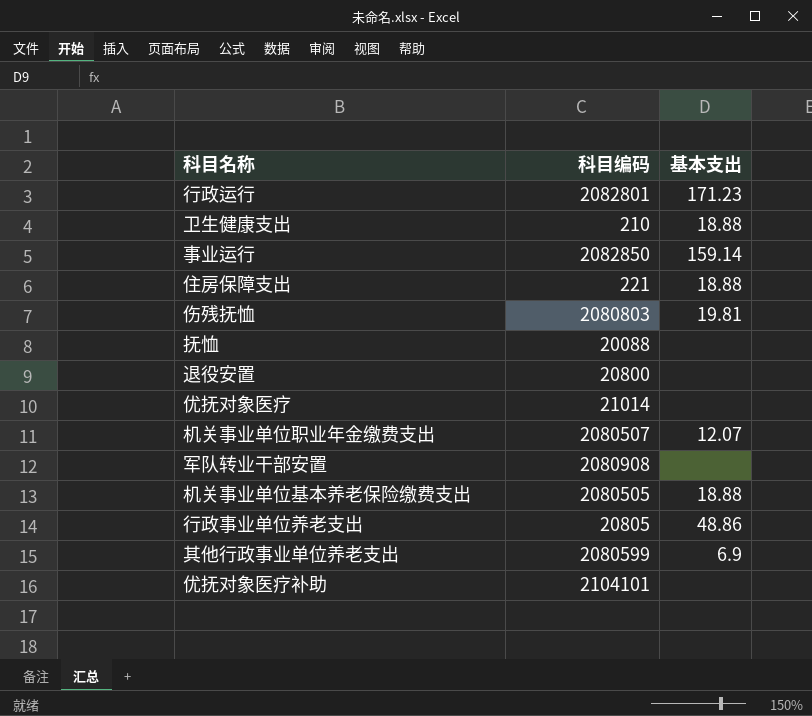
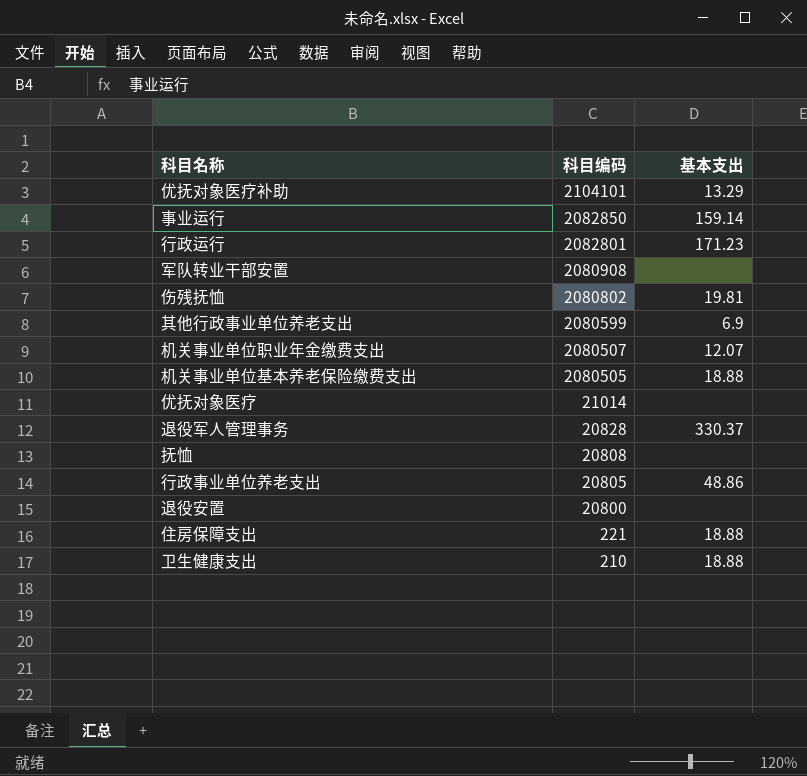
row order: none -> 科目编码 descending
优抚对象医疗补助 | 基本支出: none -> 13.29
伤残抚恤 | 科目编码: 2080803 -> 2080802
row 退役军人管理事务: none -> 20828 | 330.37
抚恤 | 科目编码: 20088 -> 20808

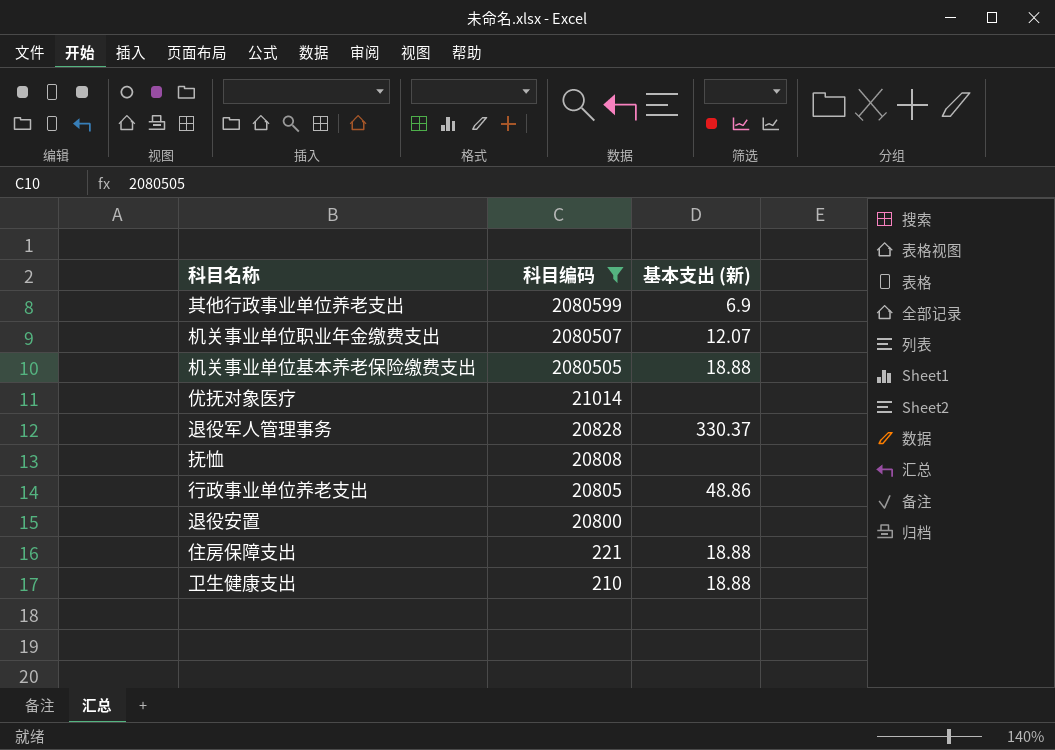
filter: none -> 科目编码 <= 2080599
column name: 基本支出 -> 基本支出 (新)

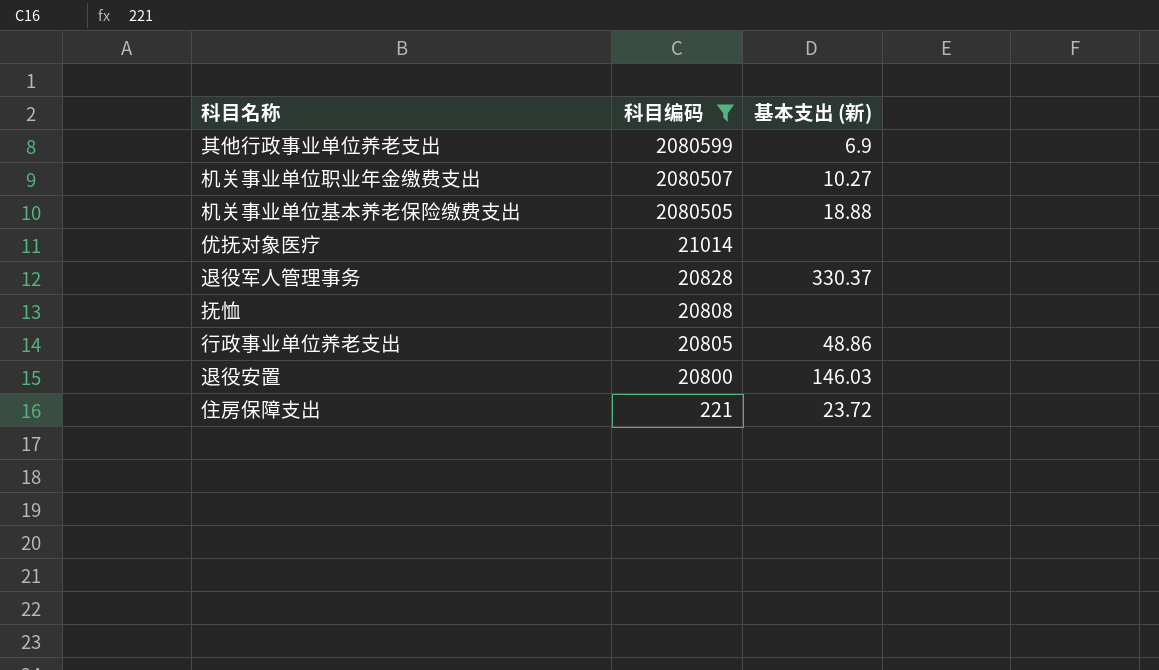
row 卫生健康支出: 210 | 18.88 -> none
机关事业单位职业年金缴费支出 | 基本支出 (新): 12.07 -> 10.27
退役安置 | 基本支出 (新): none -> 146.03
住房保障支出 | 基本支出 (新): 18.88 -> 23.72

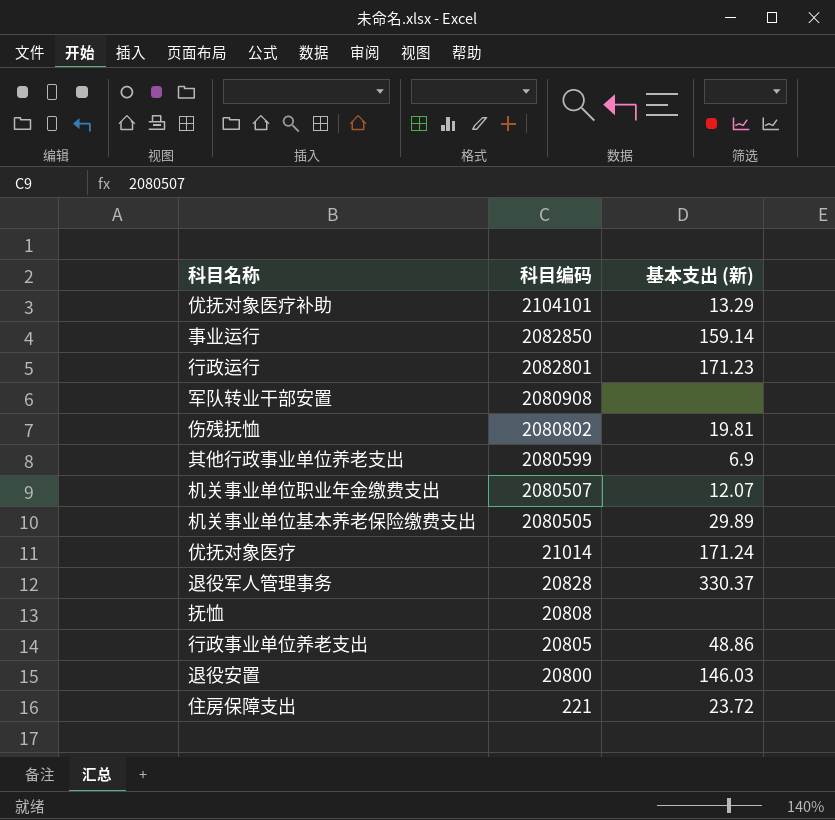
filter: 科目编码 <= 2080599 -> none
机关事业单位职业年金缴费支出 | 基本支出 (新): 10.27 -> 12.07
机关事业单位基本养老保险缴费支出 | 基本支出 (新): 18.88 -> 29.89
优抚对象医疗 | 基本支出 (新): none -> 171.24

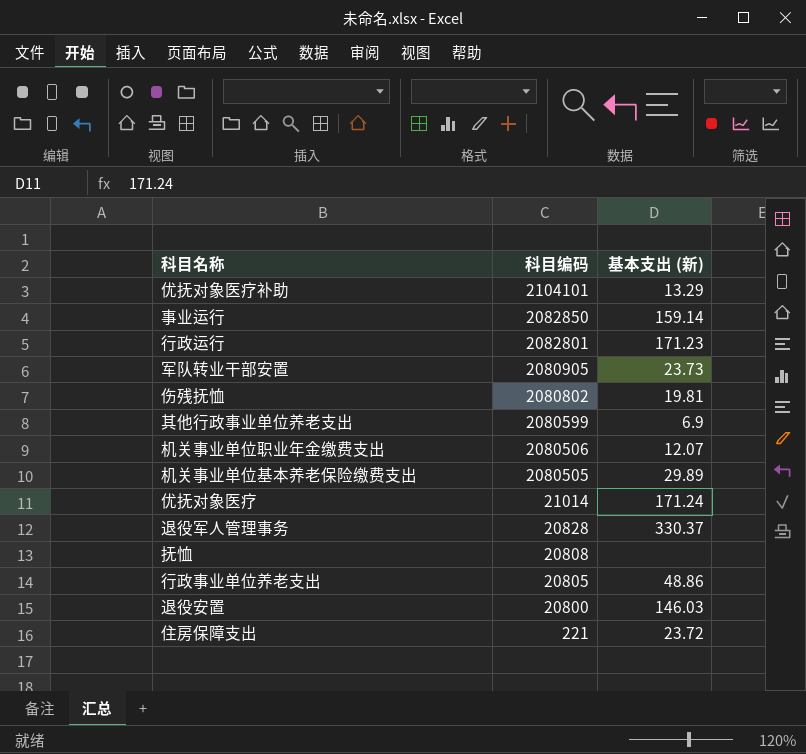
军队转业干部安置 | 科目编码: 2080908 -> 2080905
军队转业干部安置 | 基本支出 (新): none -> 23.73
机关事业单位职业年金缴费支出 | 科目编码: 2080507 -> 2080506

